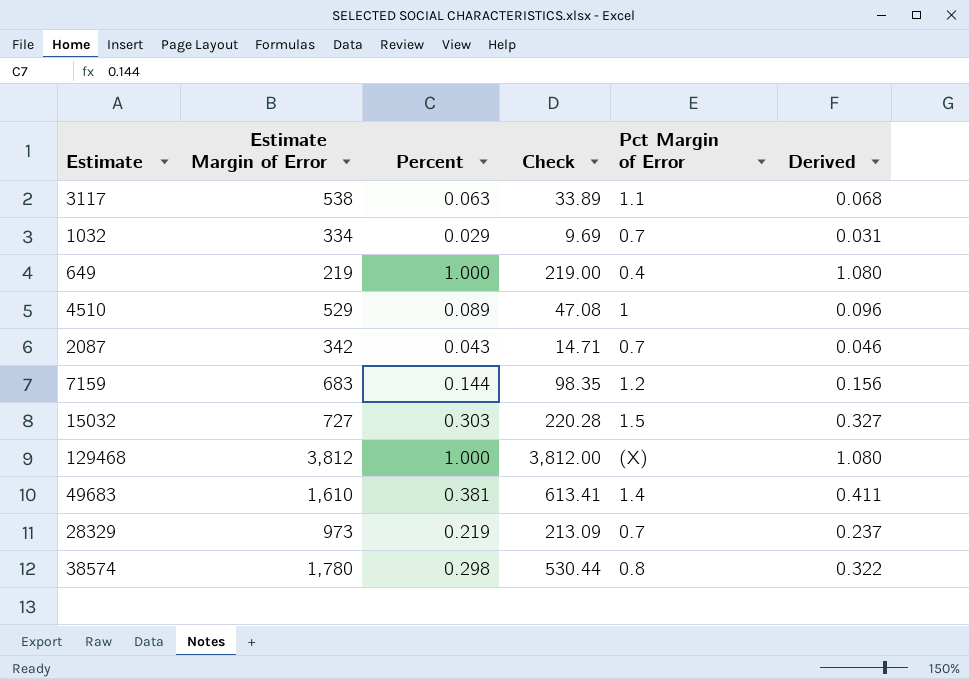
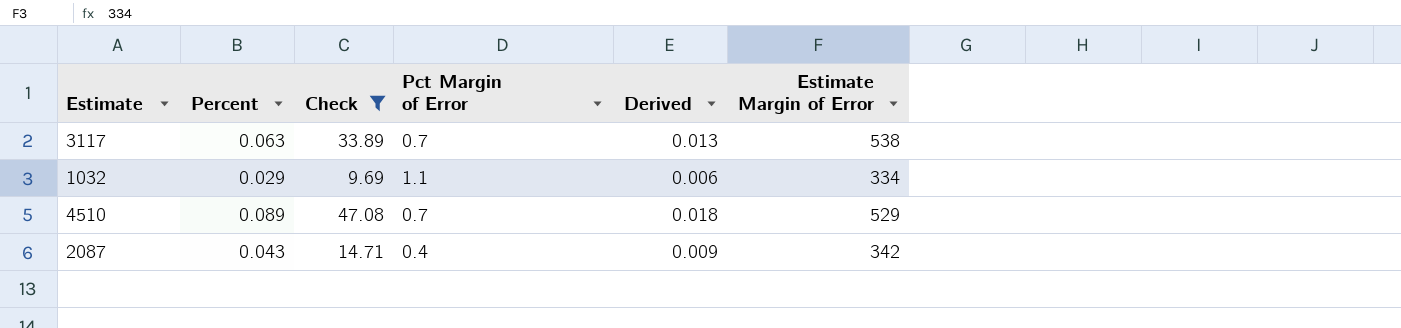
filter: none -> Check <= 47.08
column Derived | formula: [Percent] * 1.08 -> [Percent] * 0.2
column Estimate Margin of Error | position: 2 -> 6
3117 | Pct Margin of Error: 1.1 -> 0.7
1032 | Pct Margin of Error: 0.7 -> 1.1
4510 | Pct Margin of Error: 1 -> 0.7
2087 | Pct Margin of Error: 0.7 -> 0.4

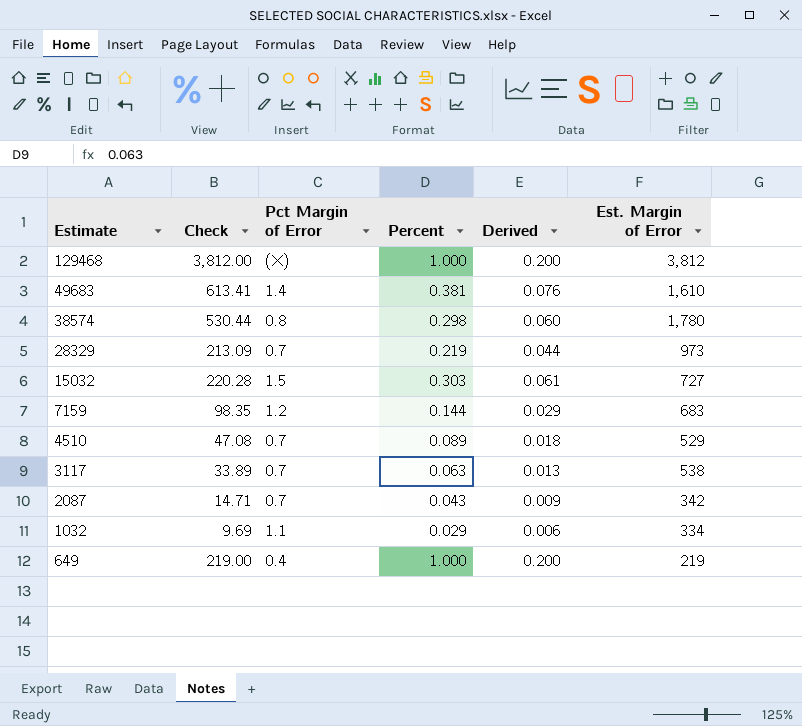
filter: Check <= 47.08 -> none
row order: none -> Estimate descending
column Percent | position: 2 -> 4
column name: Estimate Margin of Error -> Est. Margin of Error
2087 | Pct Margin of Error: 0.4 -> 0.7

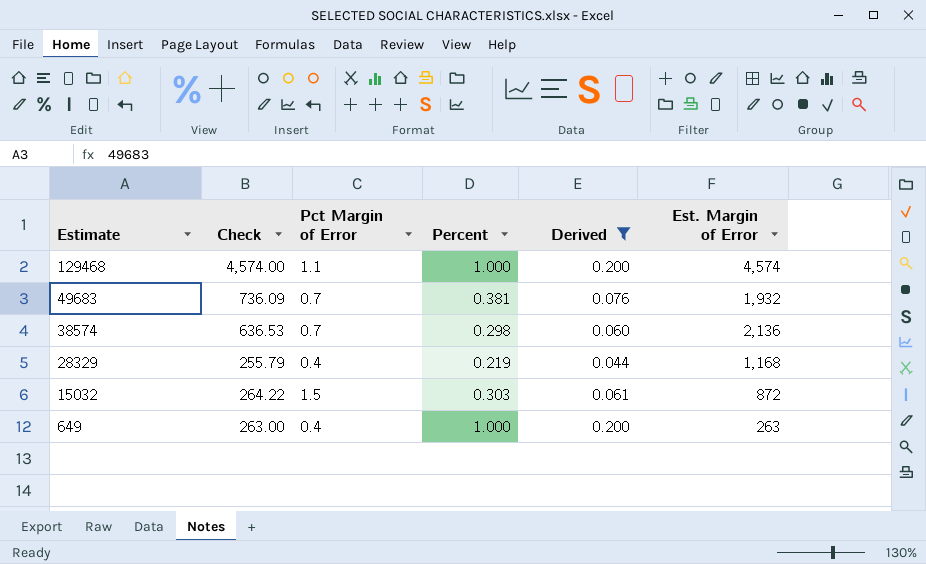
filter: none -> Derived >= 0.044
129468 | Check: 3,812.00 -> 4,574.00
129468 | Pct Margin of Error: (X) -> 1.1
129468 | Est. Margin of Error: 3,812 -> 4,574
49683 | Check: 613.41 -> 736.09
49683 | Pct Margin of Error: 1.4 -> 0.7
49683 | Est. Margin of Error: 1,610 -> 1,932
38574 | Check: 530.44 -> 636.53
38574 | Pct Margin of Error: 0.8 -> 0.7
38574 | Est. Margin of Error: 1,780 -> 2,136
28329 | Check: 213.09 -> 255.79
28329 | Pct Margin of Error: 0.7 -> 0.4
28329 | Est. Margin of Error: 973 -> 1,168
15032 | Check: 220.28 -> 264.22
15032 | Est. Margin of Error: 727 -> 872
649 | Check: 219.00 -> 263.00
649 | Est. Margin of Error: 219 -> 263

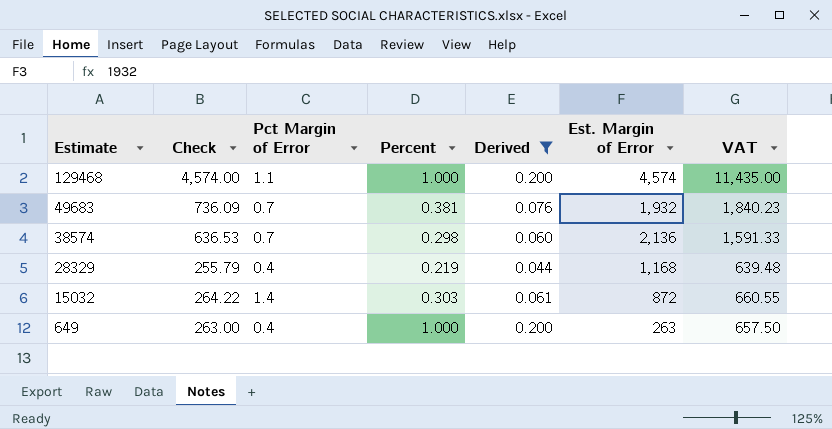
column VAT | formula: none -> [Check] * 2.5
15032 | Pct Margin of Error: 1.5 -> 1.4

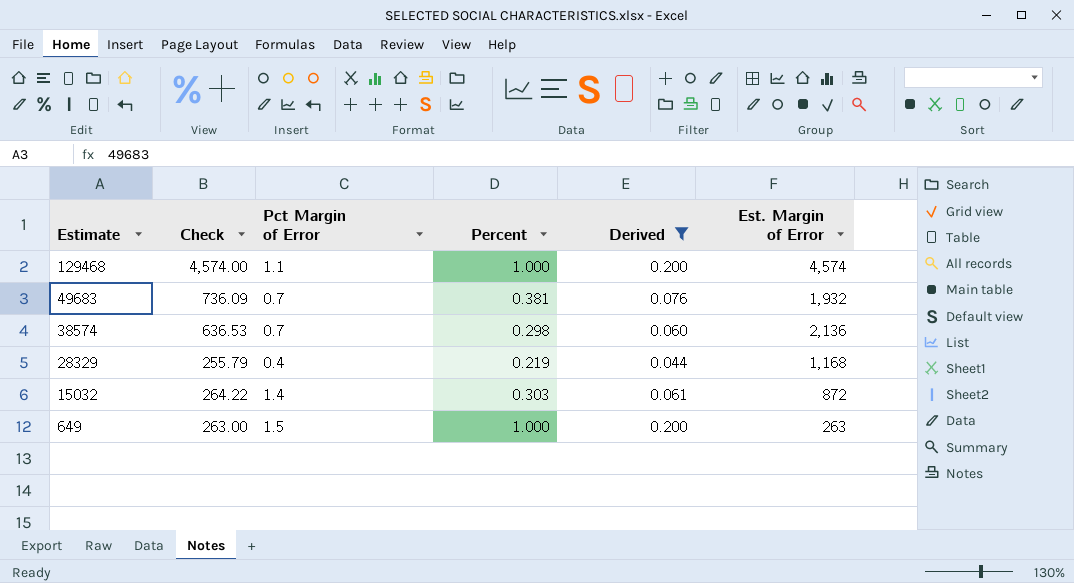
column VAT | formula: [Check] * 2.5 -> none
649 | Pct Margin of Error: 0.4 -> 1.5

